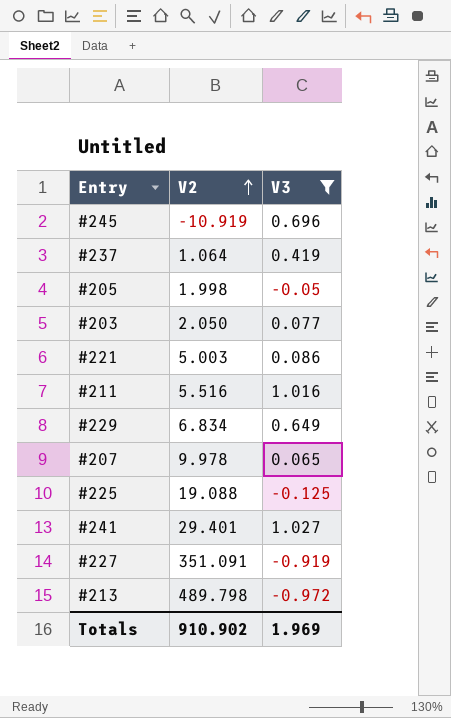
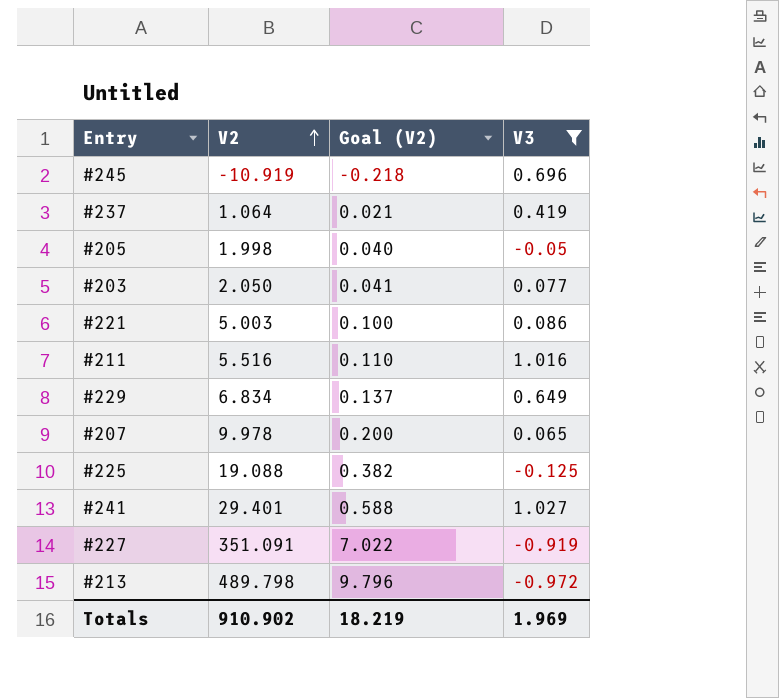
column Goal (V2) | formula: none -> [V2] * 0.02

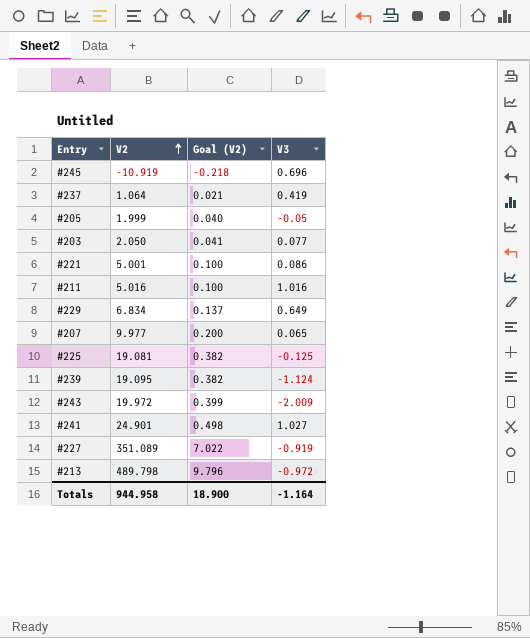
filter: V3 >= -0.972 -> none
#205 | V2: 1.998 -> 1.999
#221 | V2: 5.003 -> 5.001
#211 | V2: 5.516 -> 5.016
#211 | Goal (V2): 0.110 -> 0.100
#207 | V2: 9.978 -> 9.977
#225 | V2: 19.088 -> 19.081
#241 | V2: 29.401 -> 24.901
#241 | Goal (V2): 0.588 -> 0.498
#227 | V2: 351.091 -> 351.089
Totals | V2: 910.902 -> 944.958
Totals | Goal (V2): 18.219 -> 18.900
Totals | V3: 1.969 -> -1.164

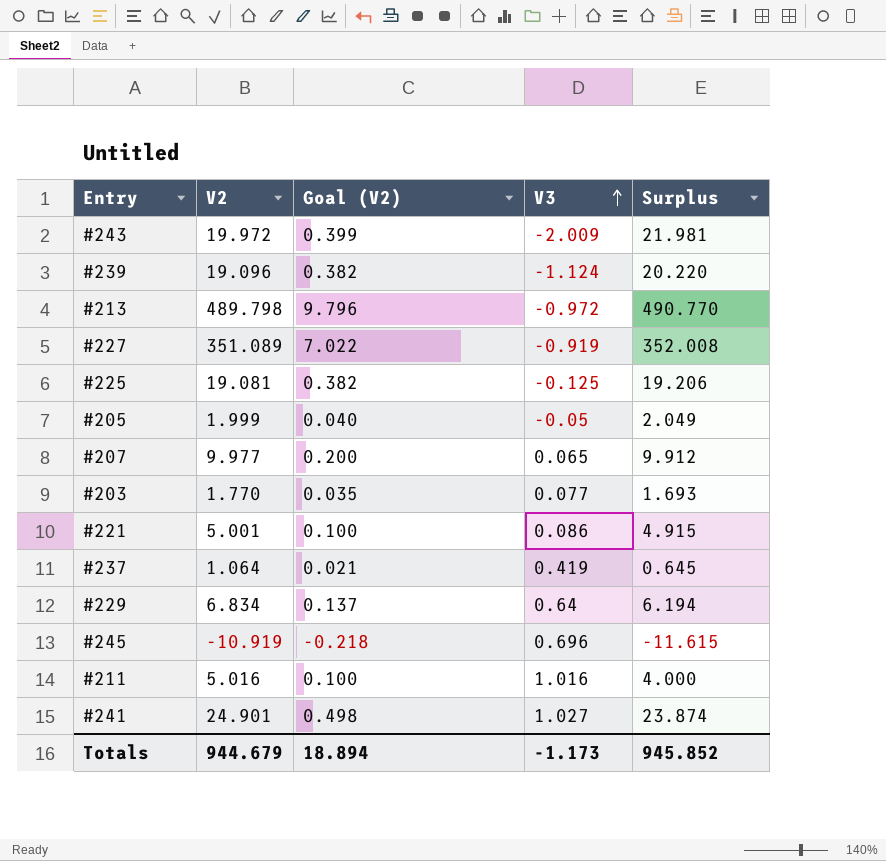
row order: V2 ascending -> V3 ascending
column Surplus | formula: none -> [V2] - [V3]
#239 | V2: 19.095 -> 19.096
#203 | V2: 2.050 -> 1.770
#203 | Goal (V2): 0.041 -> 0.035
#229 | V3: 0.649 -> 0.64
Totals | V2: 944.958 -> 944.679
Totals | Goal (V2): 18.900 -> 18.894
Totals | V3: -1.164 -> -1.173

